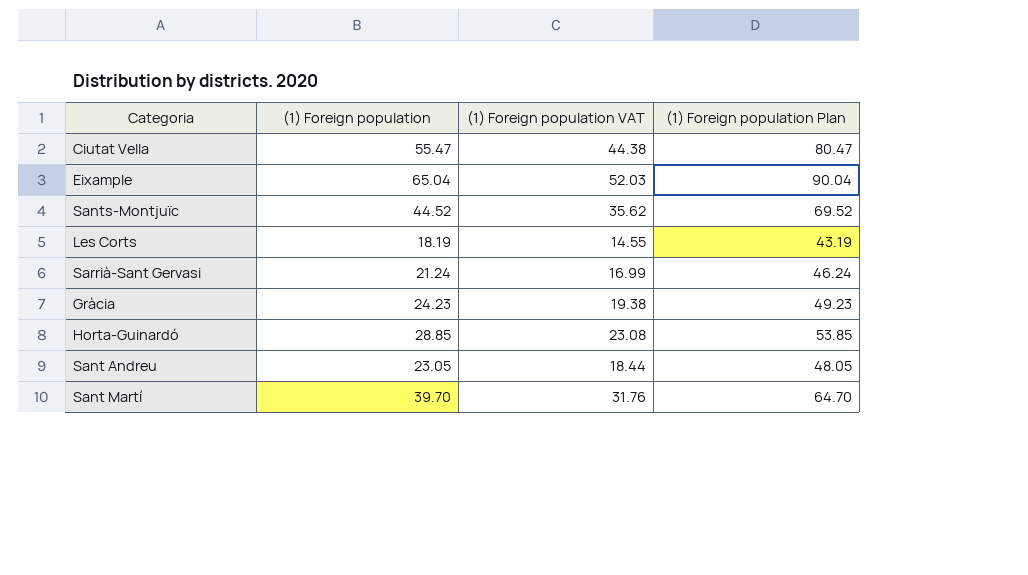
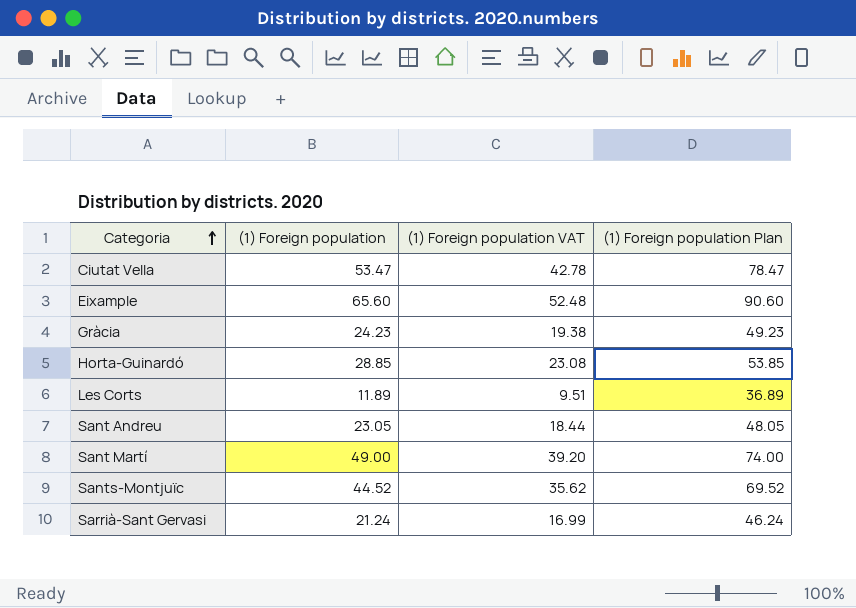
row order: none -> Categoria ascending
Ciutat Vella | (1) Foreign population: 55.47 -> 53.47
Ciutat Vella | (1) Foreign population VAT: 44.38 -> 42.78
Ciutat Vella | (1) Foreign population Plan: 80.47 -> 78.47
Eixample | (1) Foreign population: 65.04 -> 65.60
Eixample | (1) Foreign population VAT: 52.03 -> 52.48
Eixample | (1) Foreign population Plan: 90.04 -> 90.60
Les Corts | (1) Foreign population: 18.19 -> 11.89
Les Corts | (1) Foreign population VAT: 14.55 -> 9.51
Les Corts | (1) Foreign population Plan: 43.19 -> 36.89
Sant Martí | (1) Foreign population: 39.70 -> 49.00
Sant Martí | (1) Foreign population VAT: 31.76 -> 39.20
Sant Martí | (1) Foreign population Plan: 64.70 -> 74.00

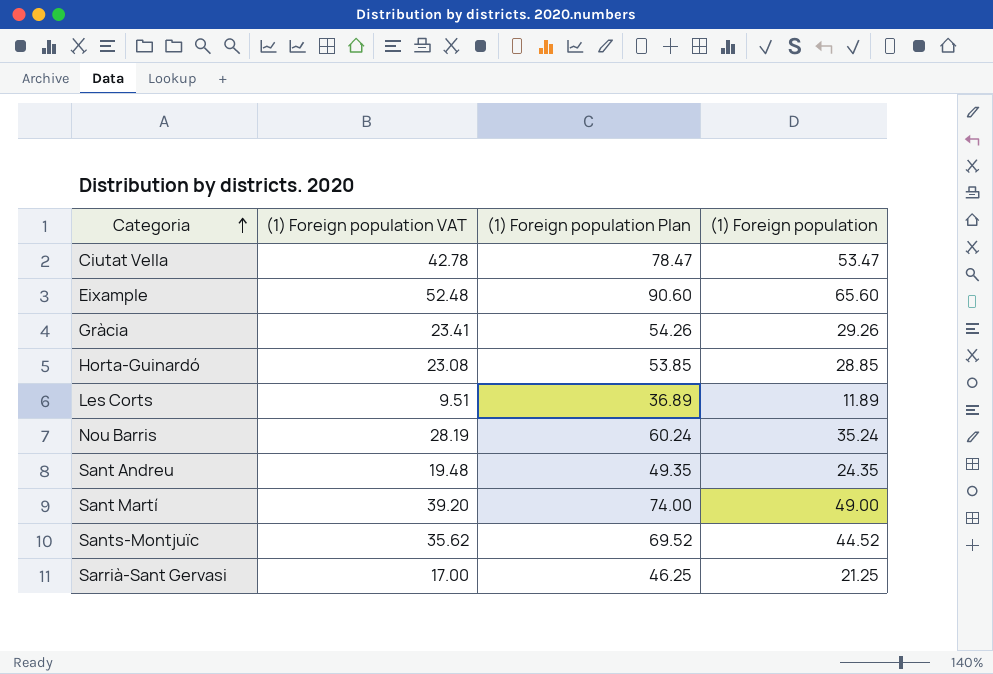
column (1) Foreign population | position: 2 -> 4
Gràcia | (1) Foreign population VAT: 19.38 -> 23.41
Gràcia | (1) Foreign population Plan: 49.23 -> 54.26
Gràcia | (1) Foreign population: 24.23 -> 29.26
row Nou Barris: none -> 28.19 | 60.24 | 35.24
Sant Andreu | (1) Foreign population VAT: 18.44 -> 19.48
Sant Andreu | (1) Foreign population Plan: 48.05 -> 49.35
Sant Andreu | (1) Foreign population: 23.05 -> 24.35
Sarrià-Sant Gervasi | (1) Foreign population VAT: 16.99 -> 17.00
Sarrià-Sant Gervasi | (1) Foreign population Plan: 46.24 -> 46.25
Sarrià-Sant Gervasi | (1) Foreign population: 21.24 -> 21.25

